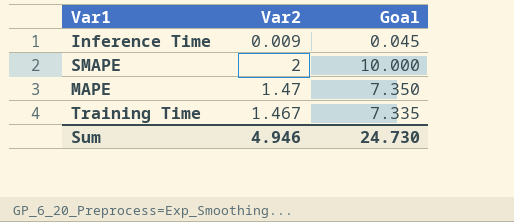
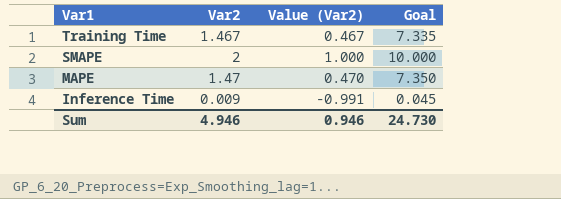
row order: none -> Var1 descending
column Value (Var2) | formula: none -> [Var2] - 1

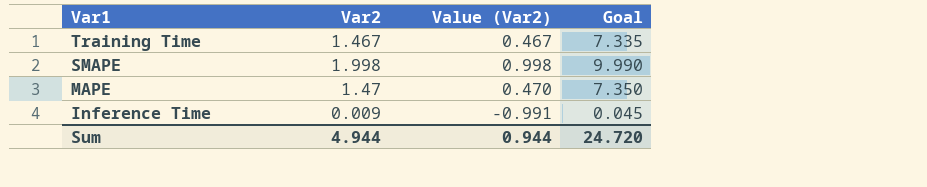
SMAPE | Var2: 2 -> 1.998
SMAPE | Value (Var2): 1.000 -> 0.998
SMAPE | Goal: 10.000 -> 9.990
Sum | Var2: 4.946 -> 4.944
Sum | Value (Var2): 0.946 -> 0.944
Sum | Goal: 24.730 -> 24.720

